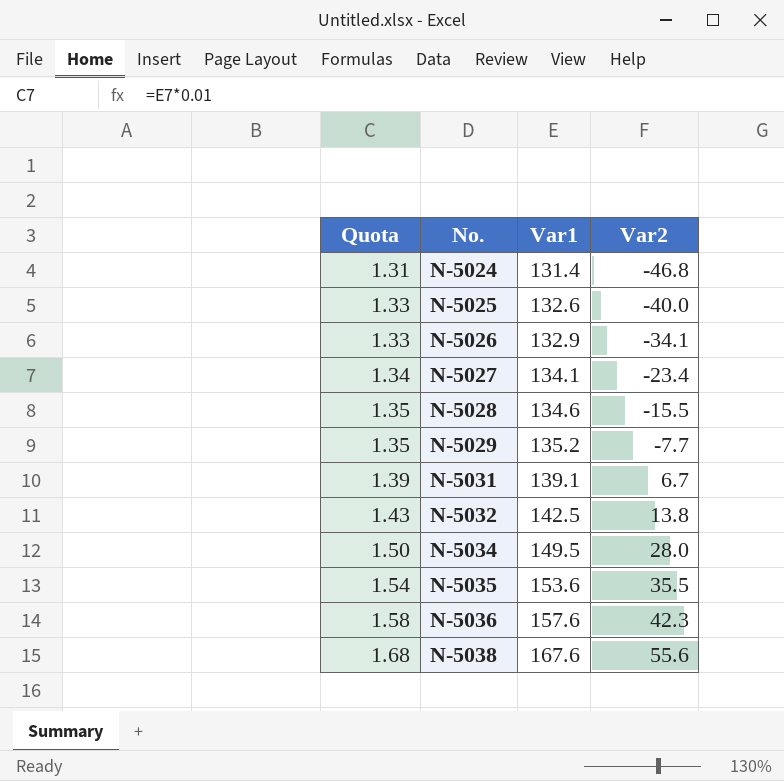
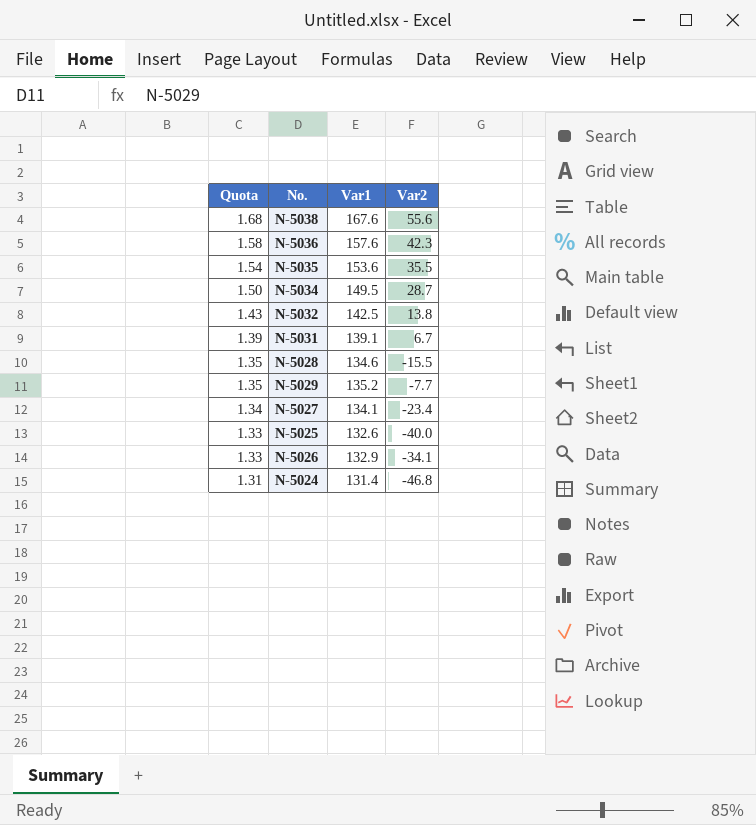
row order: Quota ascending -> Quota descending
N-5034 | Var2: 28.0 -> 28.7

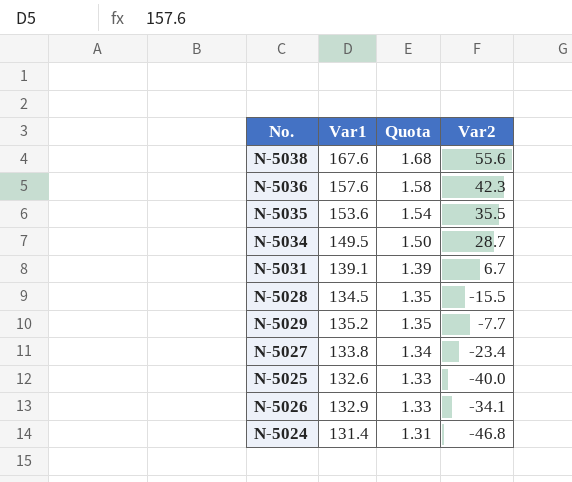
column Quota | position: 1 -> 3
row N-5032: 1.43 | 142.5 | 13.8 -> none
N-5028 | Var1: 134.6 -> 134.5
N-5027 | Var1: 134.1 -> 133.8

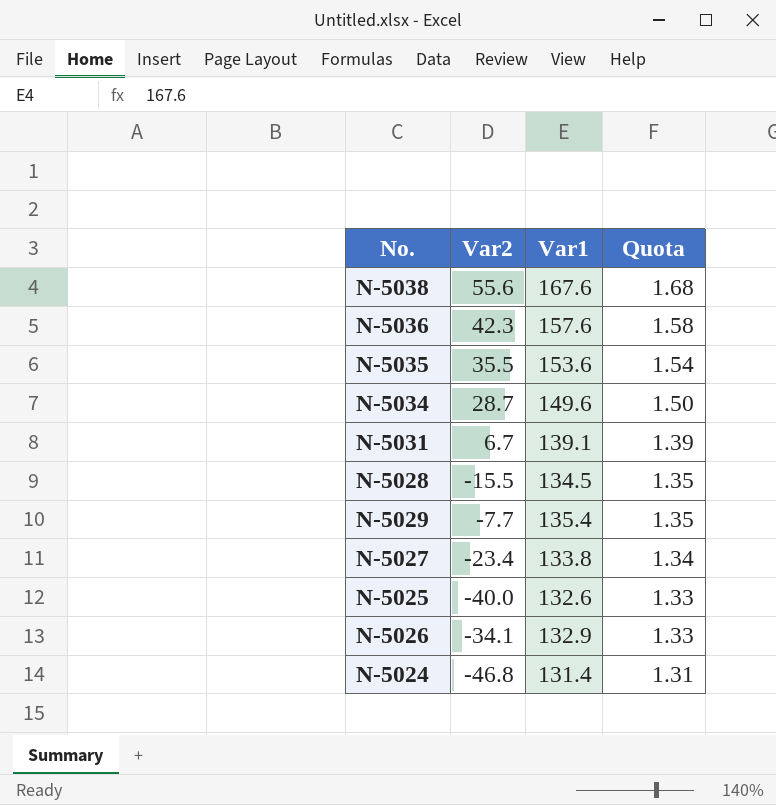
column Var2 | position: 4 -> 2
N-5034 | Var1: 149.5 -> 149.6
N-5029 | Var1: 135.2 -> 135.4

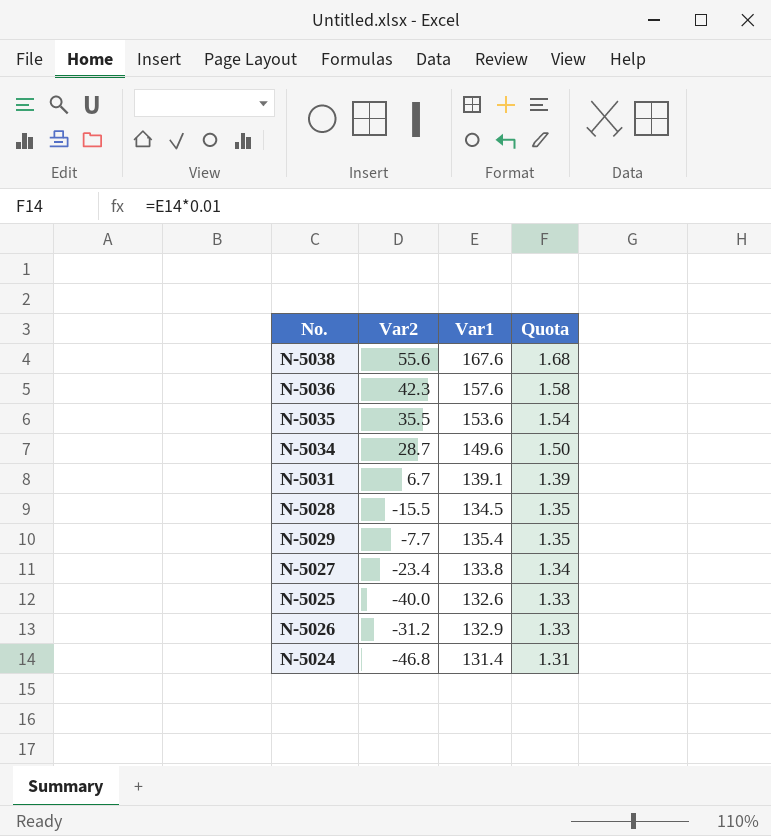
N-5026 | Var2: -34.1 -> -31.2

